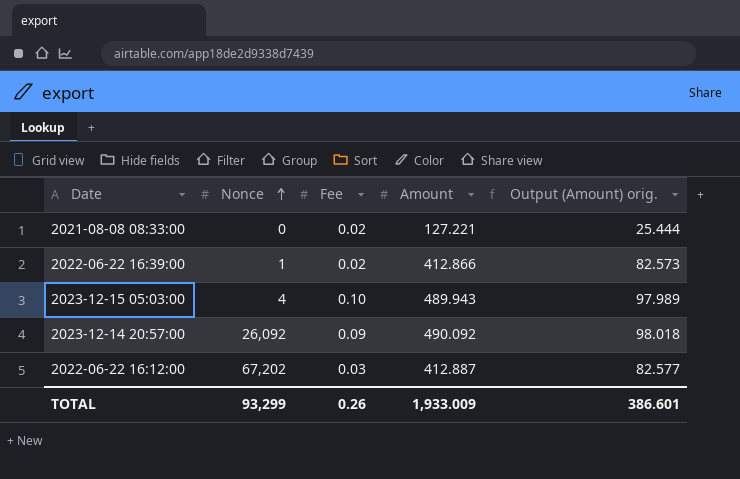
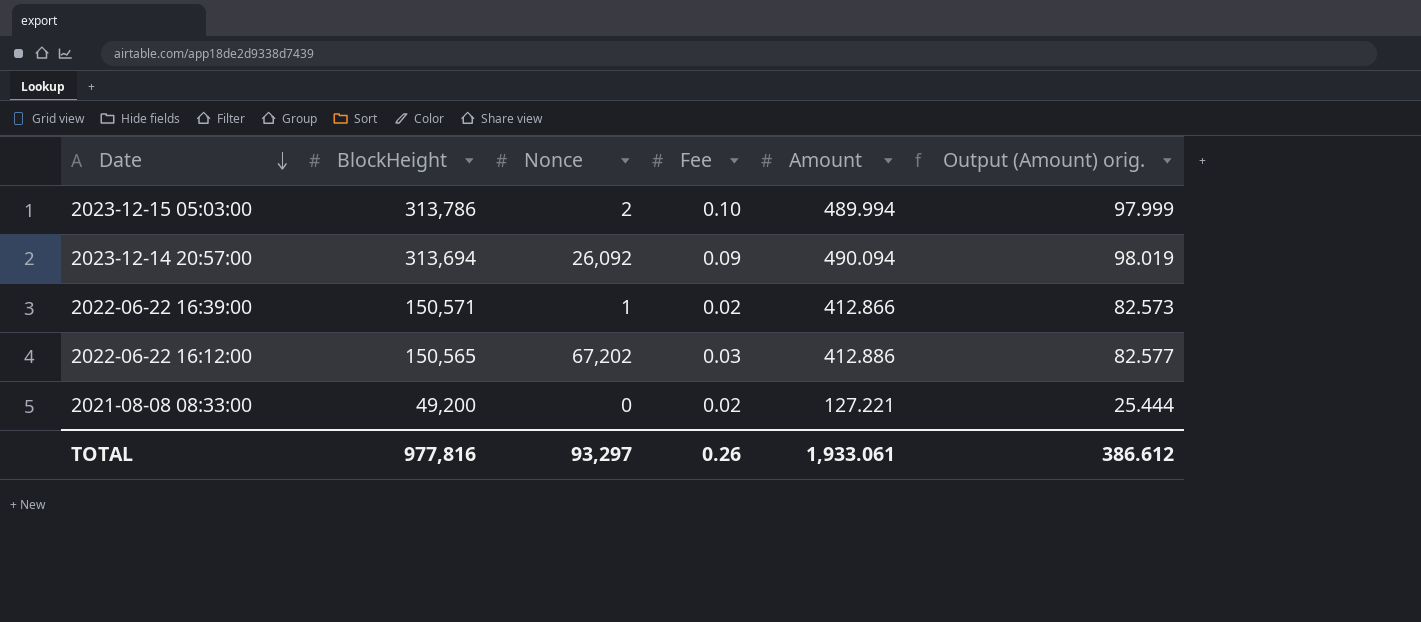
row order: Nonce ascending -> Date descending
column BlockHeight | position: none -> 2
2023-12-15 05:03:00 | Nonce: 4 -> 2
2023-12-15 05:03:00 | Amount: 489.943 -> 489.994
2023-12-15 05:03:00 | Output (Amount) orig.: 97.989 -> 97.999
2023-12-14 20:57:00 | Amount: 490.092 -> 490.094
2023-12-14 20:57:00 | Output (Amount) orig.: 98.018 -> 98.019
2022-06-22 16:12:00 | Amount: 412.887 -> 412.886
TOTAL | Nonce: 93,299 -> 93,297
TOTAL | Amount: 1,933.009 -> 1,933.061
TOTAL | Output (Amount) orig.: 386.601 -> 386.612

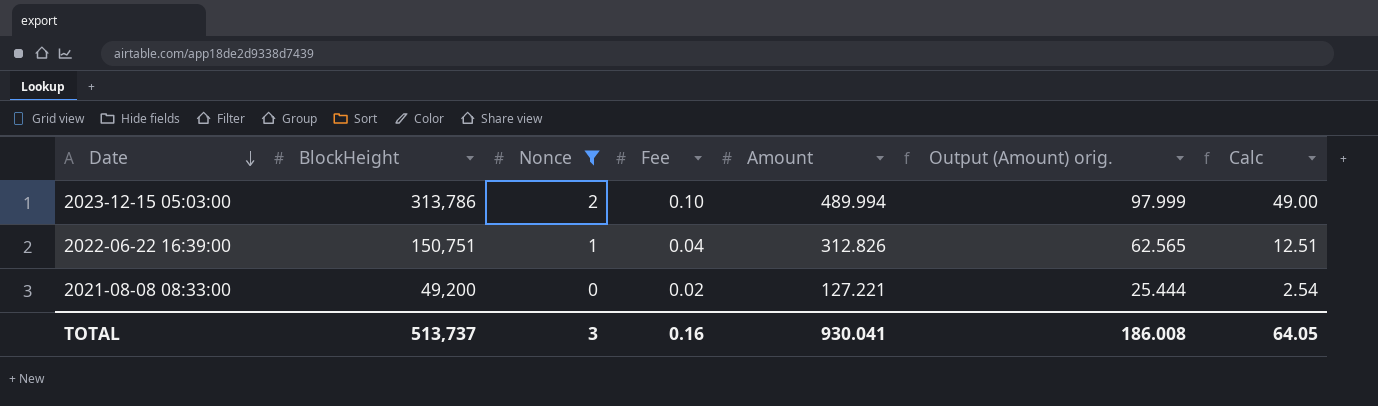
filter: none -> Nonce <= 2
column Calc | formula: none -> [Fee] * [Amount]
2022-06-22 16:39:00 | BlockHeight: 150,571 -> 150,751
2022-06-22 16:39:00 | Fee: 0.02 -> 0.04
2022-06-22 16:39:00 | Amount: 412.866 -> 312.826
2022-06-22 16:39:00 | Output (Amount) orig.: 82.573 -> 62.565
TOTAL | BlockHeight: 977,816 -> 513,737
TOTAL | Nonce: 93,297 -> 3
TOTAL | Fee: 0.26 -> 0.16
TOTAL | Amount: 1,933.061 -> 930.041
TOTAL | Output (Amount) orig.: 386.612 -> 186.008

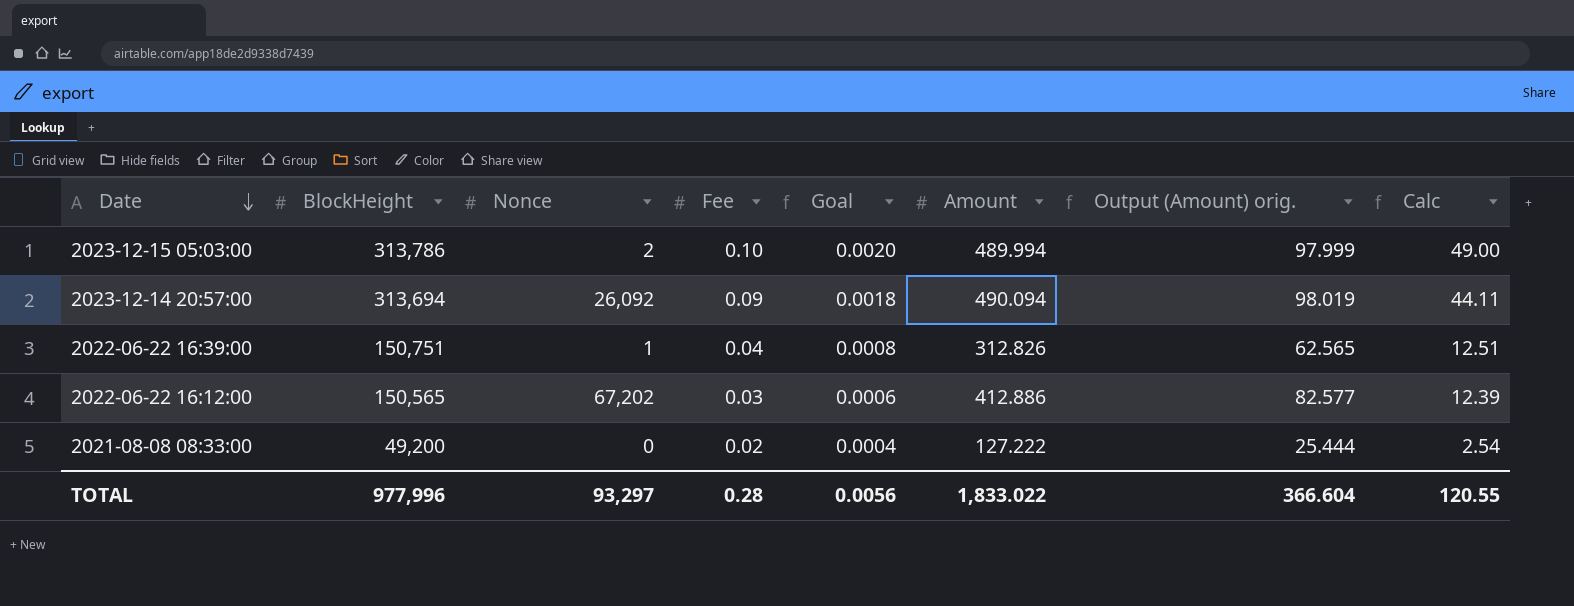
filter: Nonce <= 2 -> none
column Goal | formula: none -> [Fee] * 0.02
2021-08-08 08:33:00 | Amount: 127.221 -> 127.222
TOTAL | BlockHeight: 513,737 -> 977,996
TOTAL | Nonce: 3 -> 93,297
TOTAL | Fee: 0.16 -> 0.28
TOTAL | Amount: 930.041 -> 1,833.022
TOTAL | Output (Amount) orig.: 186.008 -> 366.604
TOTAL | Calc: 64.05 -> 120.55

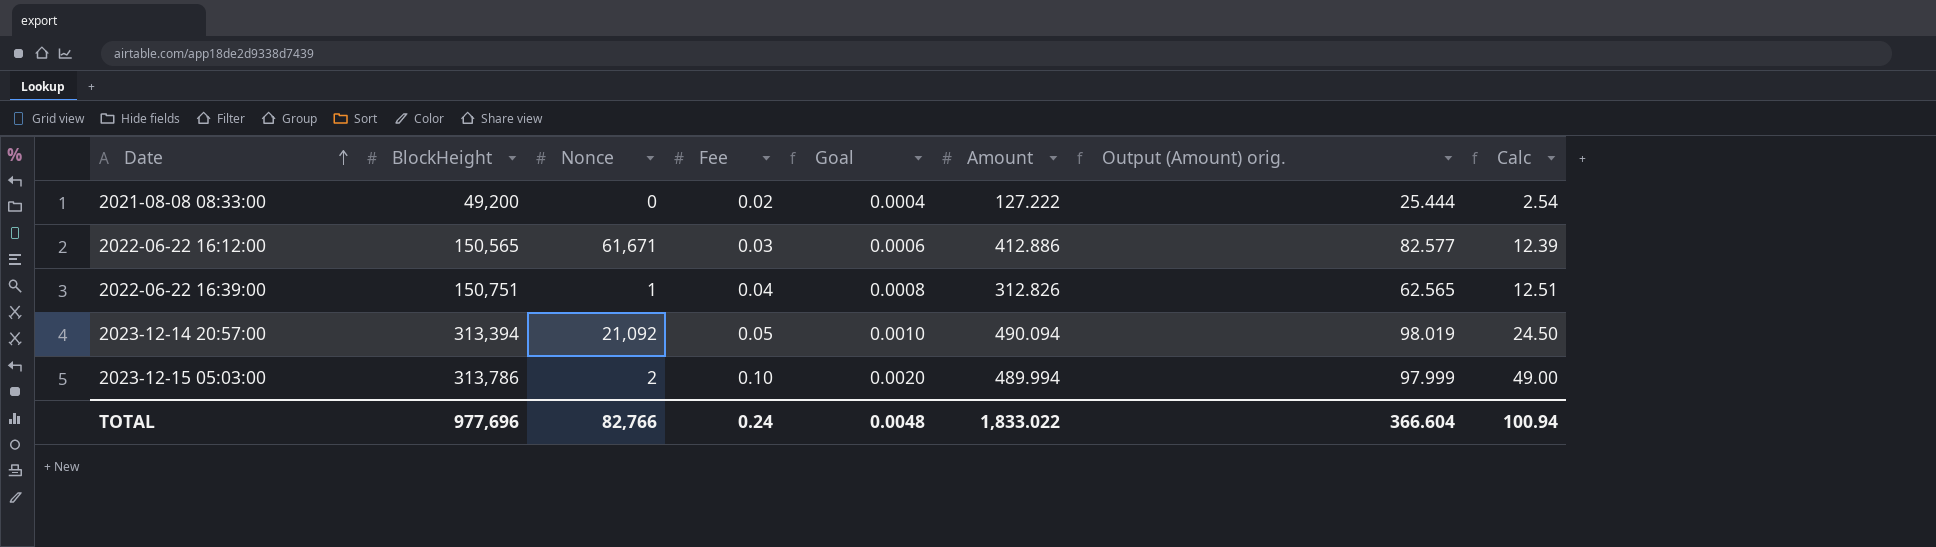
row order: Date descending -> Date ascending
2022-06-22 16:12:00 | Nonce: 67,202 -> 61,671
2023-12-14 20:57:00 | BlockHeight: 313,694 -> 313,394
2023-12-14 20:57:00 | Nonce: 26,092 -> 21,092
2023-12-14 20:57:00 | Fee: 0.09 -> 0.05
2023-12-14 20:57:00 | Goal: 0.0018 -> 0.0010
2023-12-14 20:57:00 | Calc: 44.11 -> 24.50
TOTAL | BlockHeight: 977,996 -> 977,696
TOTAL | Nonce: 93,297 -> 82,766
TOTAL | Fee: 0.28 -> 0.24
TOTAL | Goal: 0.0056 -> 0.0048
TOTAL | Calc: 120.55 -> 100.94

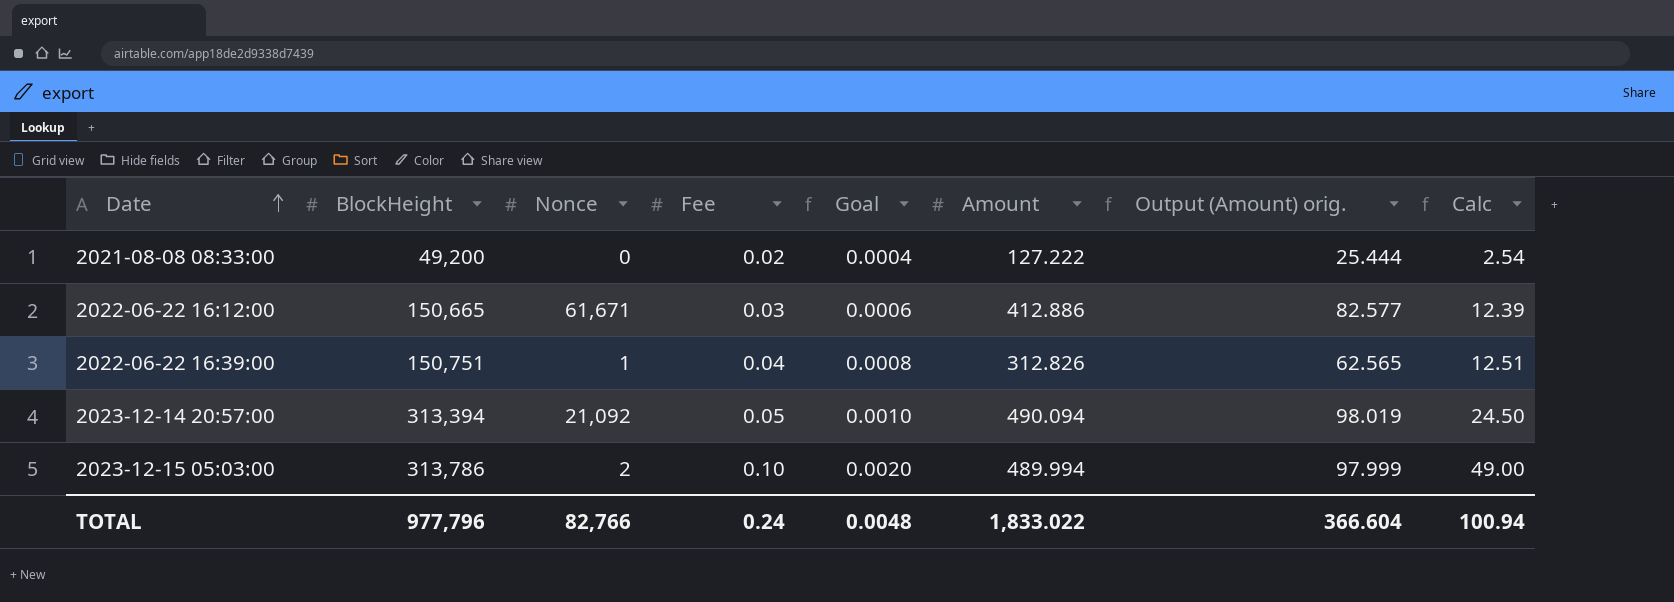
2022-06-22 16:12:00 | BlockHeight: 150,565 -> 150,665
TOTAL | BlockHeight: 977,696 -> 977,796

